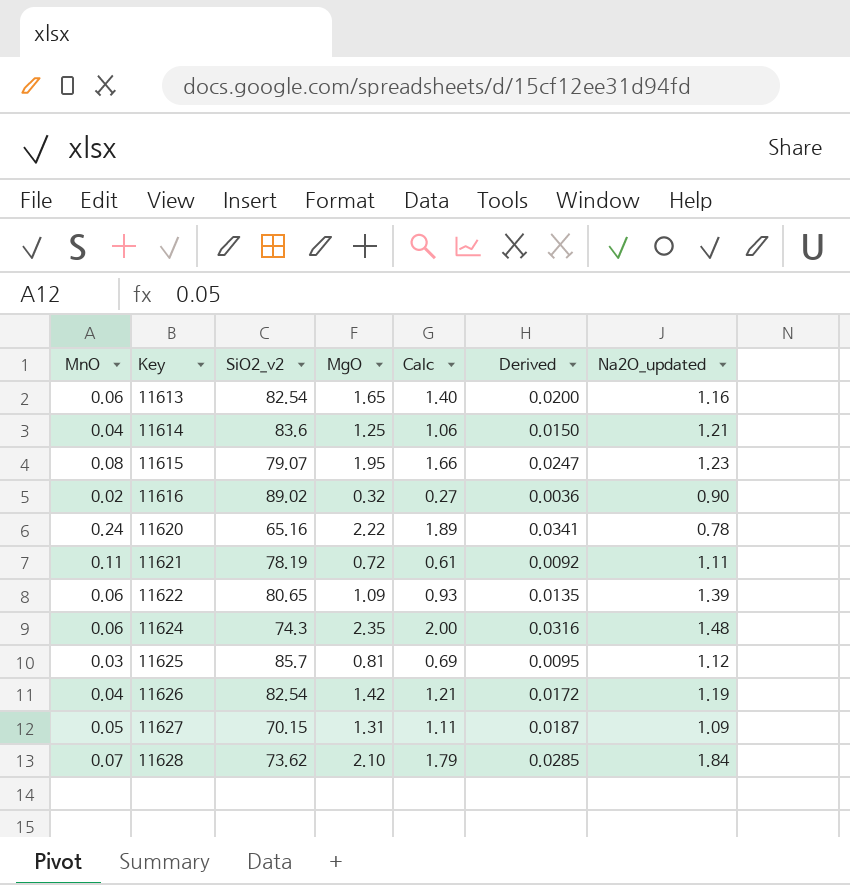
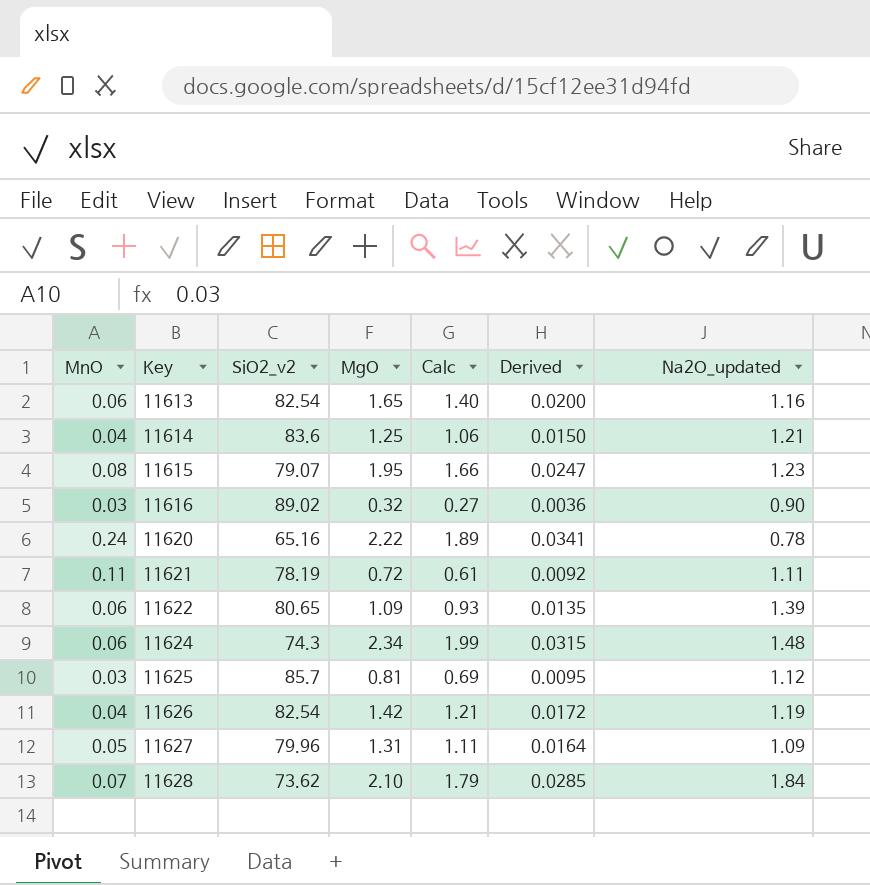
11616 | MnO: 0.02 -> 0.03
11624 | MgO: 2.35 -> 2.34
11624 | Calc: 2.00 -> 1.99
11624 | Derived: 0.0316 -> 0.0315
11627 | SiO2_v2: 70.15 -> 79.96
11627 | Derived: 0.0187 -> 0.0164

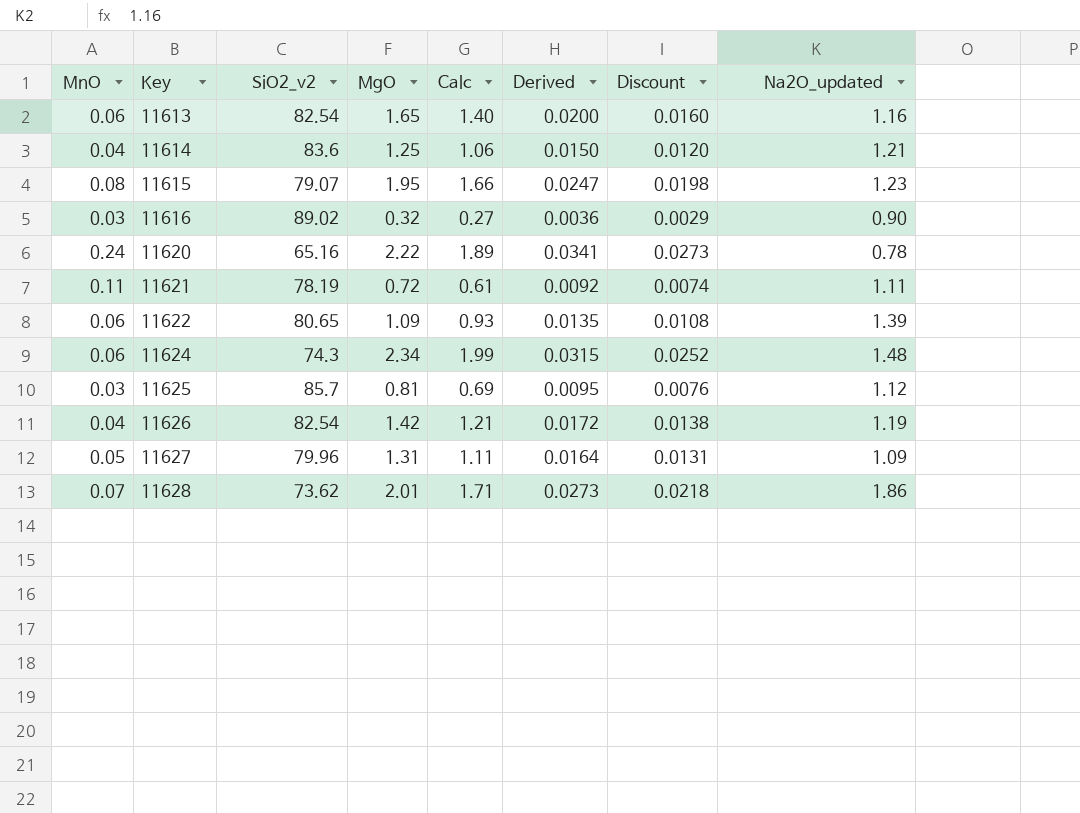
column Discount | formula: none -> [Derived] * 0.8
11628 | MgO: 2.10 -> 2.01
11628 | Calc: 1.79 -> 1.71
11628 | Derived: 0.0285 -> 0.0273
11628 | Na2O_updated: 1.84 -> 1.86

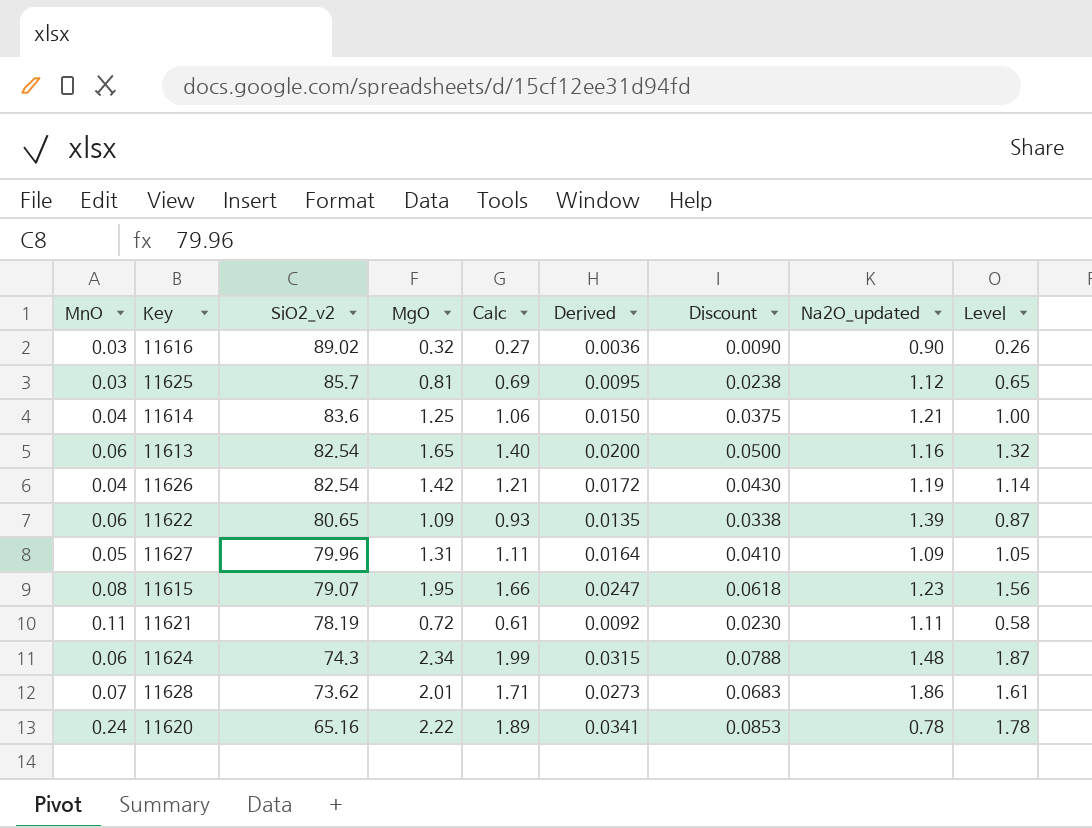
row order: Key ascending -> SiO2_v2 descending
column Discount | formula: [Derived] * 0.8 -> [Derived] * 2.5
column Level | formula: none -> [MgO] * 0.8

